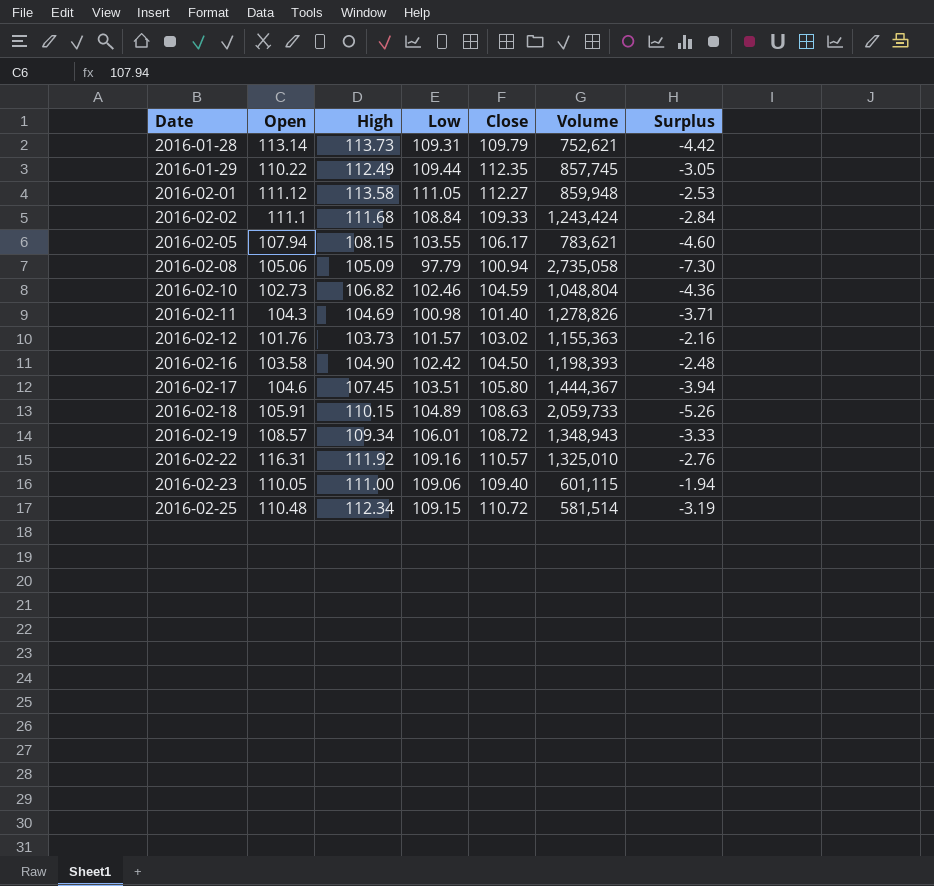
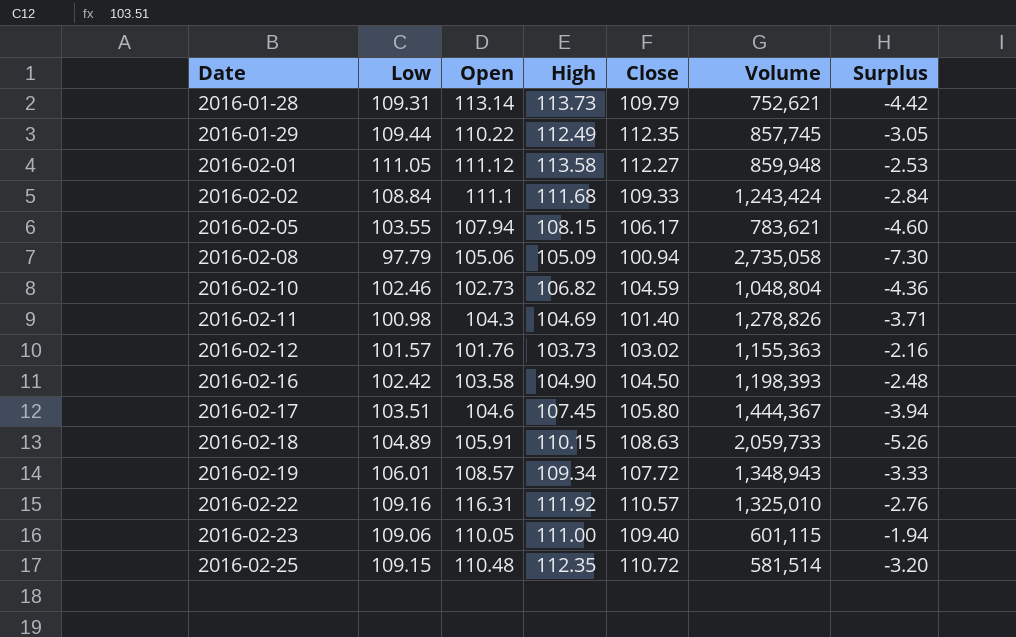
column Low | position: 4 -> 2
2016-02-19 | Close: 108.72 -> 107.72
2016-02-25 | High: 112.34 -> 112.35
2016-02-25 | Surplus: -3.19 -> -3.20

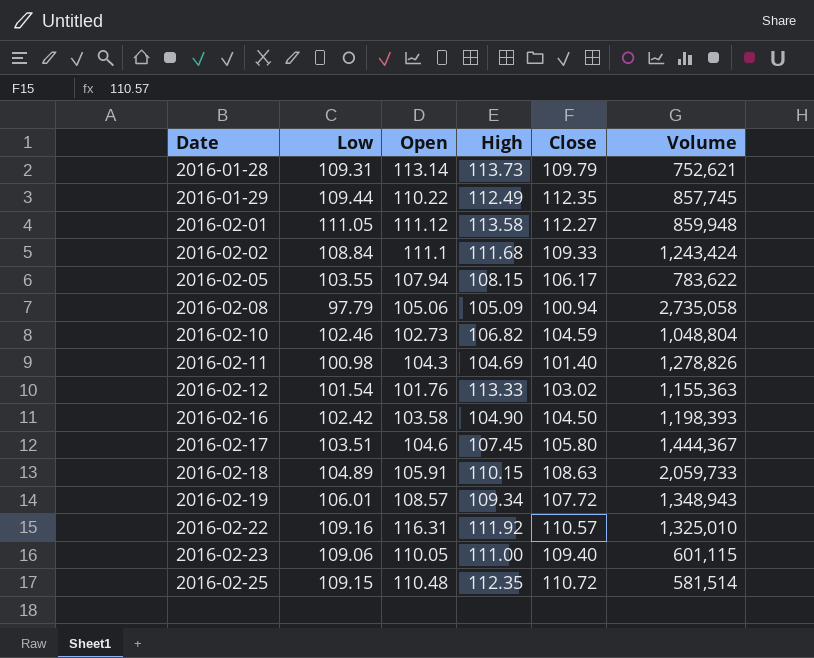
column Surplus | formula: [Low] - [High] -> none
2016-02-05 | Volume: 783,621 -> 783,622
2016-02-12 | Low: 101.57 -> 101.54
2016-02-12 | High: 103.73 -> 113.33

